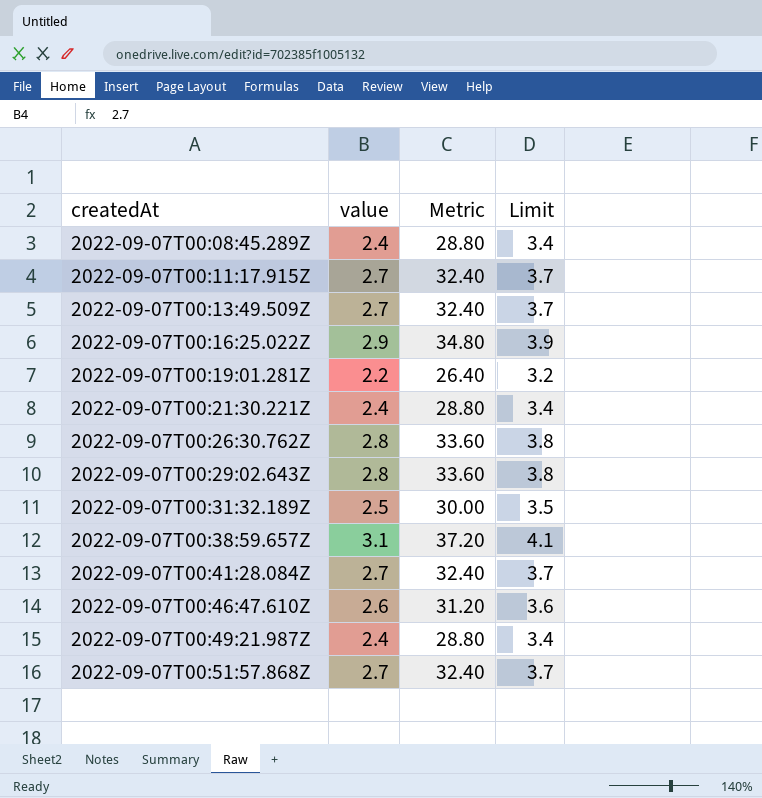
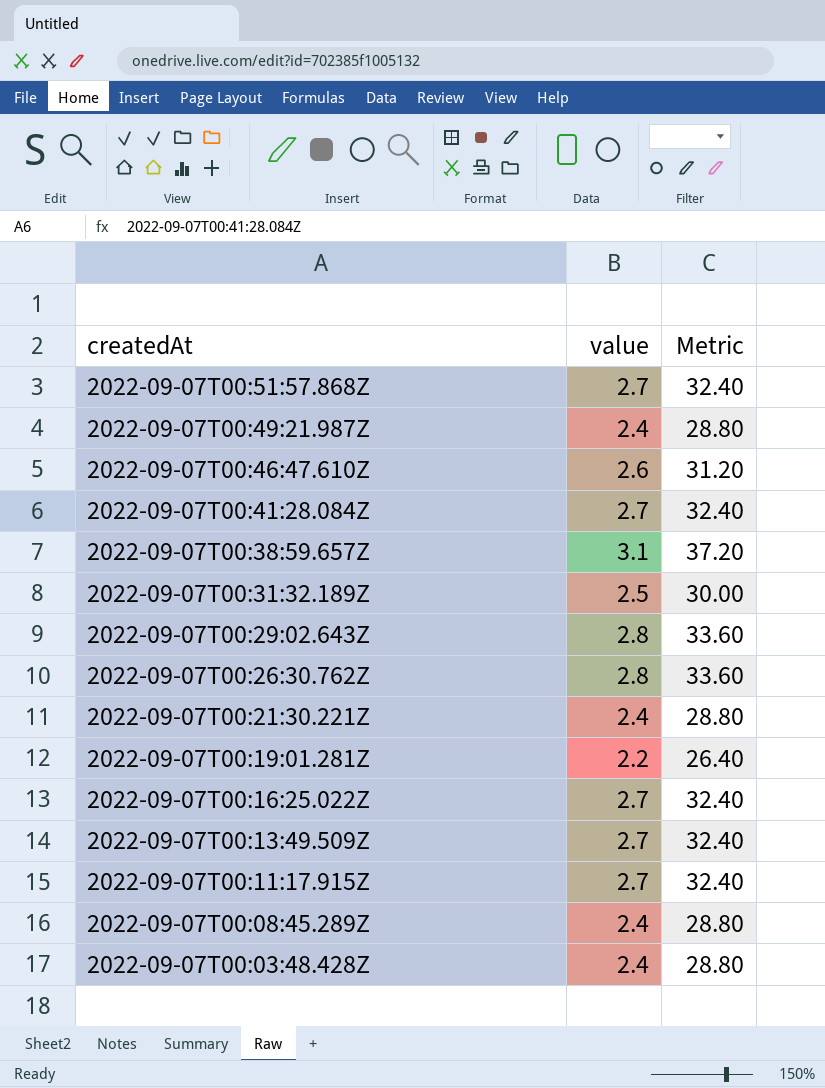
row order: createdAt ascending -> createdAt descending
column Limit | formula: [value] + 1 -> none
2022-09-07T00:16:25.022Z | value: 2.9 -> 2.7
2022-09-07T00:16:25.022Z | Metric: 34.80 -> 32.40
row 2022-09-07T00:03:48.428Z: none -> 2.4 | 28.80

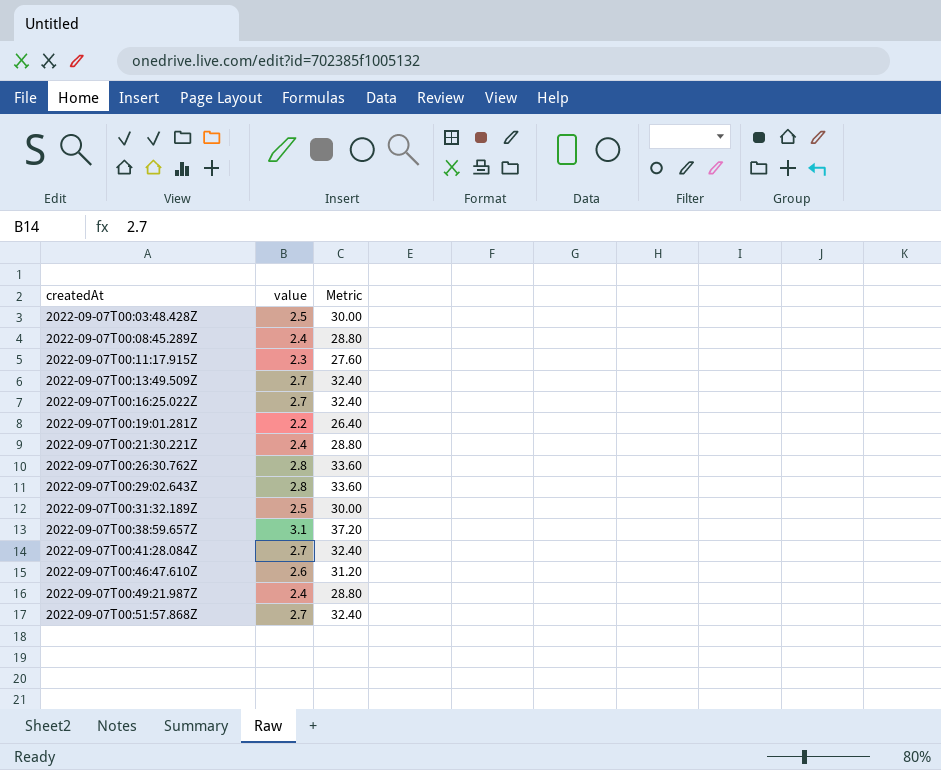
row order: createdAt descending -> createdAt ascending
2022-09-07T00:03:48.428Z | value: 2.4 -> 2.5
2022-09-07T00:03:48.428Z | Metric: 28.80 -> 30.00
2022-09-07T00:11:17.915Z | value: 2.7 -> 2.3
2022-09-07T00:11:17.915Z | Metric: 32.40 -> 27.60

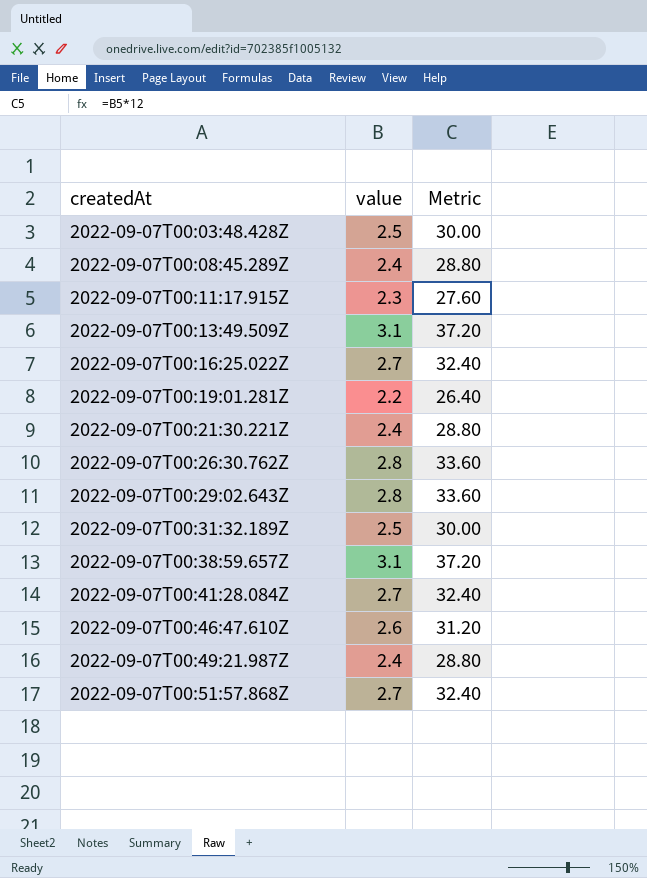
2022-09-07T00:13:49.509Z | value: 2.7 -> 3.1
2022-09-07T00:13:49.509Z | Metric: 32.40 -> 37.20

